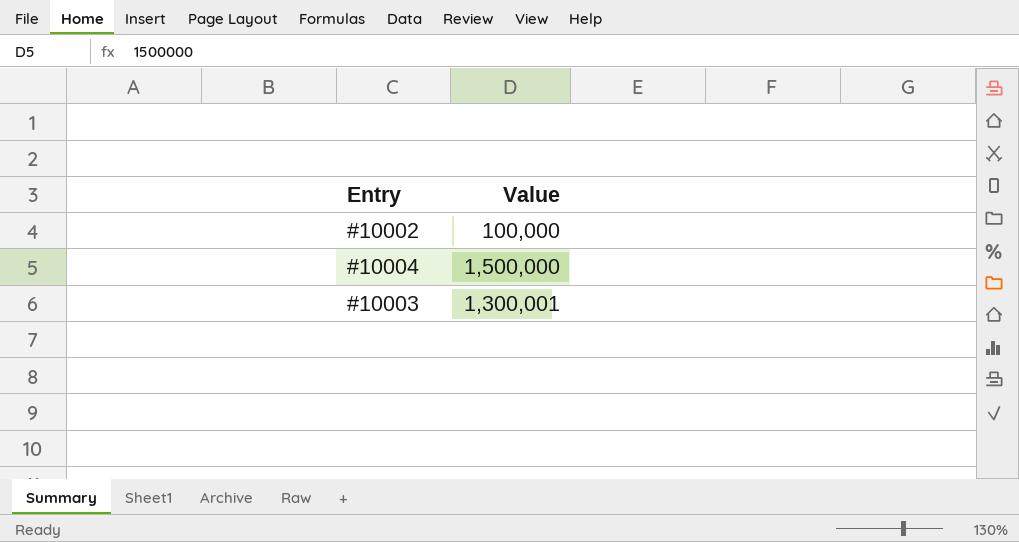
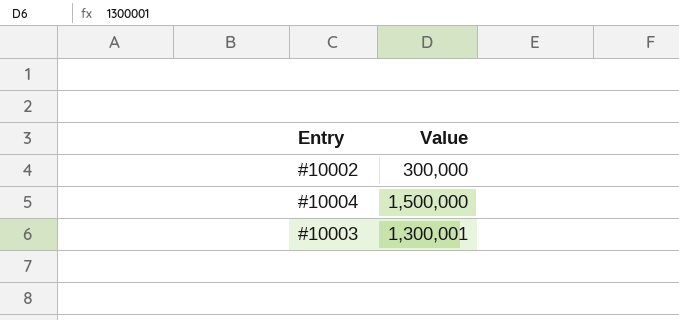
#10002 | Value: 100,000 -> 300,000

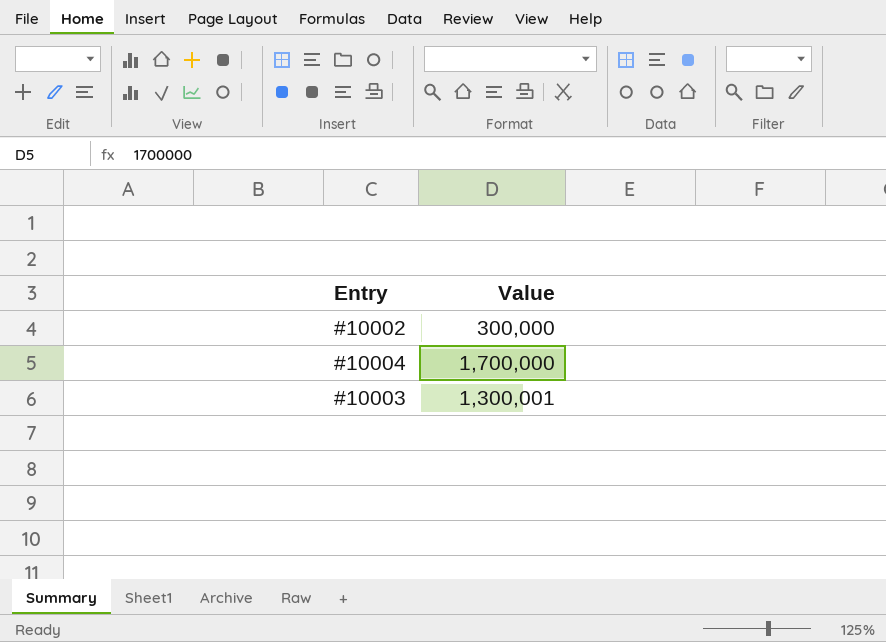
#10004 | Value: 1,500,000 -> 1,700,000

